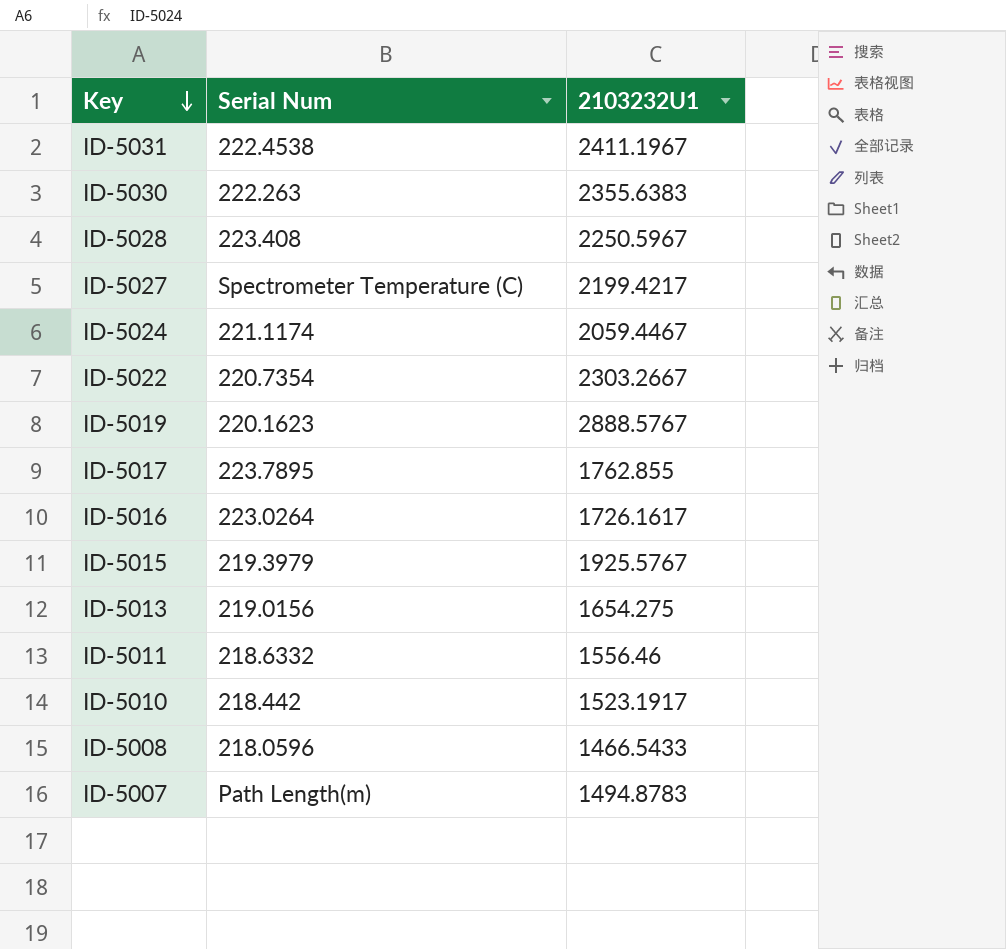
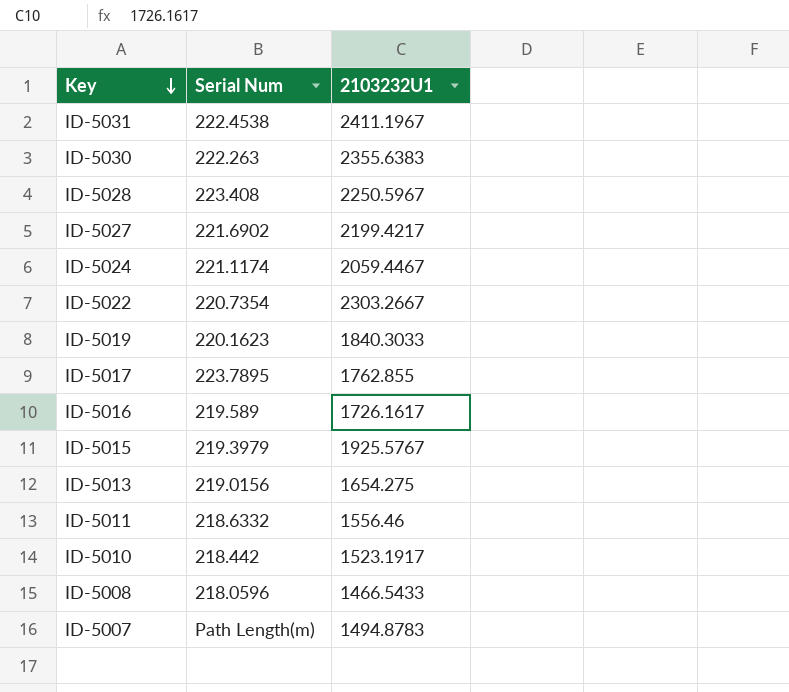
ID-5027 | Serial Num: Spectrometer Temperature (C) -> 221.6902
ID-5019 | 2103232U1: 2888.5767 -> 1840.3033
ID-5016 | Serial Num: 223.0264 -> 219.589

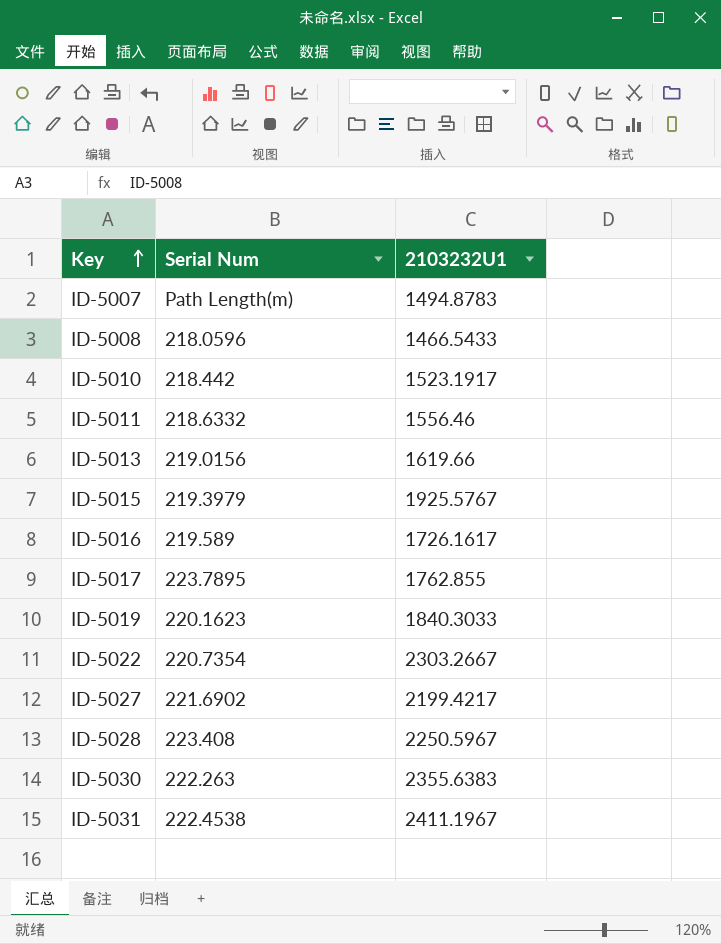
row order: Key descending -> Key ascending
row ID-5024: 221.1174 | 2059.4467 -> none
ID-5013 | 2103232U1: 1654.275 -> 1619.66

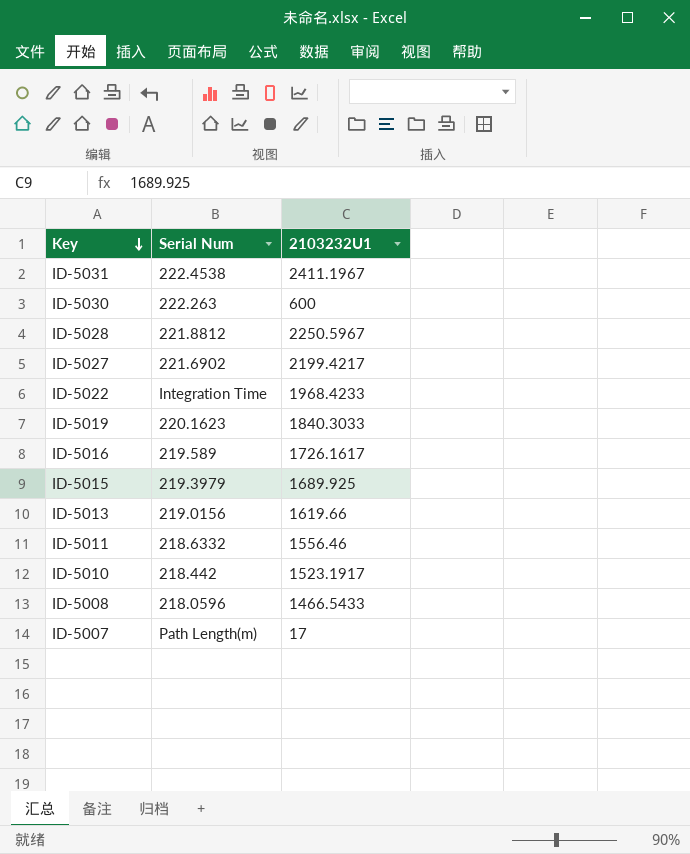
row order: Key ascending -> Key descending
row ID-5017: 223.7895 | 1762.855 -> none
ID-5030 | 2103232U1: 2355.6383 -> 600
ID-5028 | Serial Num: 223.408 -> 221.8812
ID-5022 | Serial Num: 220.7354 -> Integration Time
ID-5022 | 2103232U1: 2303.2667 -> 1968.4233
ID-5015 | 2103232U1: 1925.5767 -> 1689.925
ID-5007 | 2103232U1: 1494.8783 -> 17

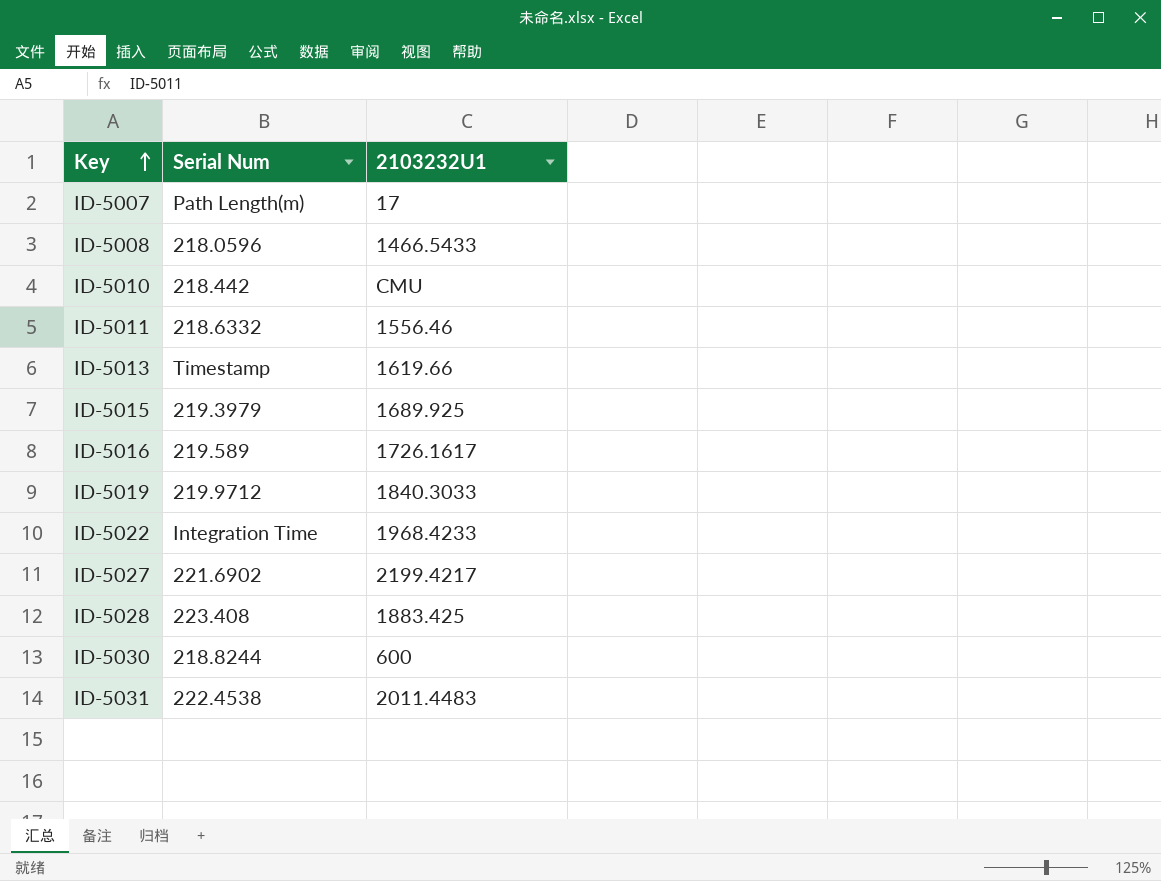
row order: Key descending -> Key ascending
ID-5010 | 2103232U1: 1523.1917 -> CMU
ID-5013 | Serial Num: 219.0156 -> Timestamp
ID-5019 | Serial Num: 220.1623 -> 219.9712
ID-5028 | Serial Num: 221.8812 -> 223.408
ID-5028 | 2103232U1: 2250.5967 -> 1883.425
ID-5030 | Serial Num: 222.263 -> 218.8244
ID-5031 | 2103232U1: 2411.1967 -> 2011.4483

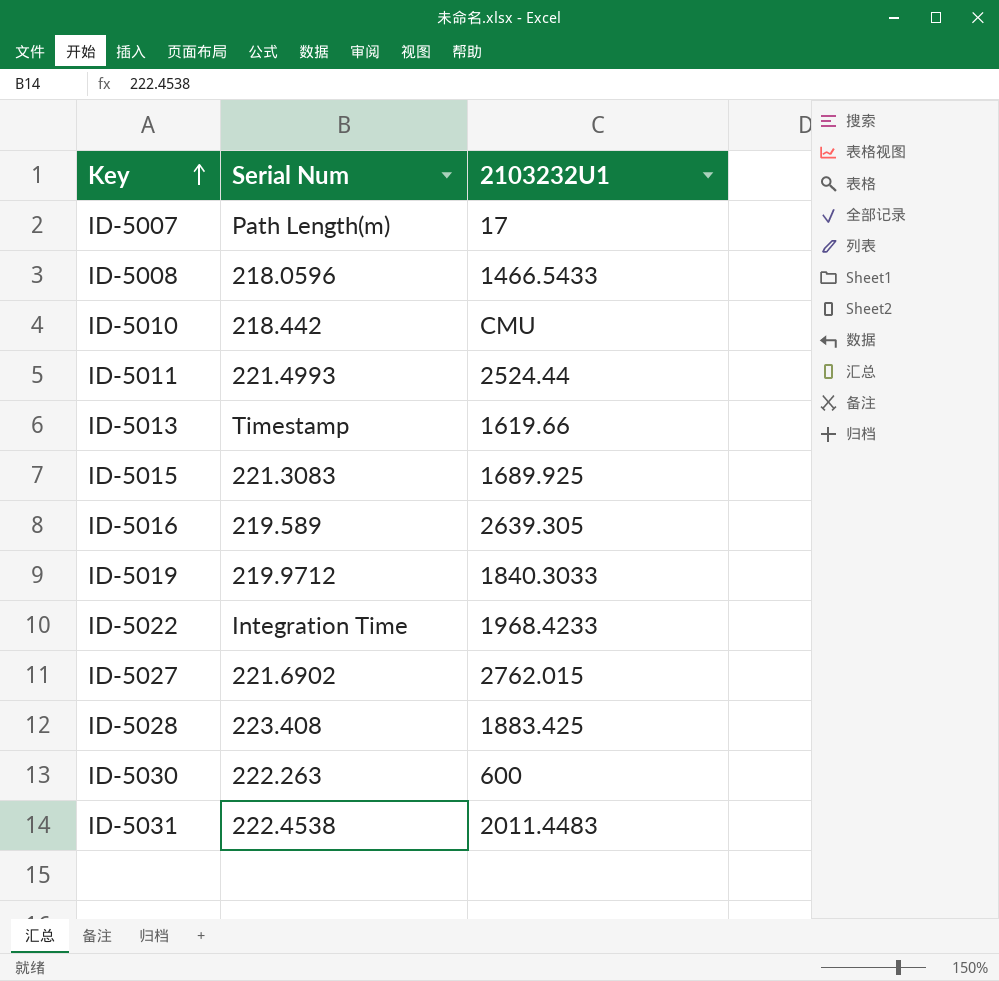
ID-5011 | Serial Num: 218.6332 -> 221.4993
ID-5011 | 2103232U1: 1556.46 -> 2524.44
ID-5015 | Serial Num: 219.3979 -> 221.3083
ID-5016 | 2103232U1: 1726.1617 -> 2639.305
ID-5027 | 2103232U1: 2199.4217 -> 2762.015
ID-5030 | Serial Num: 218.8244 -> 222.263

